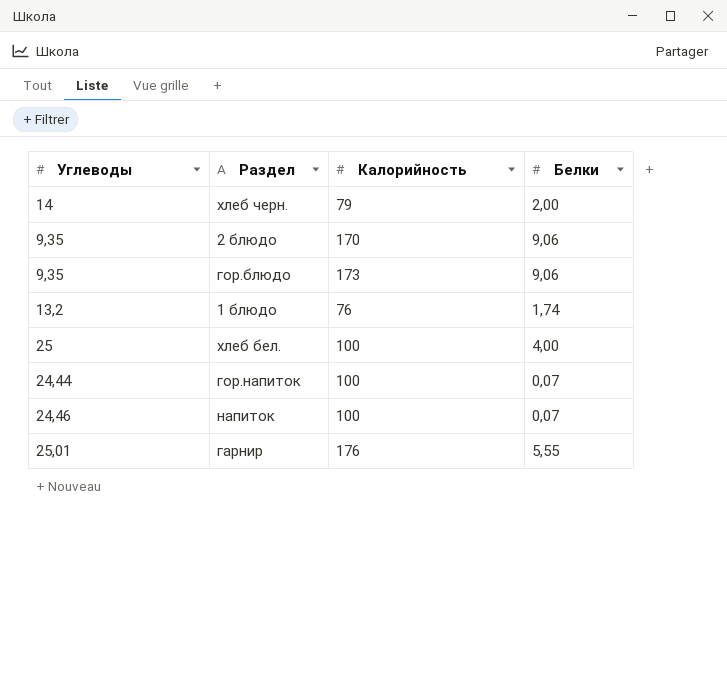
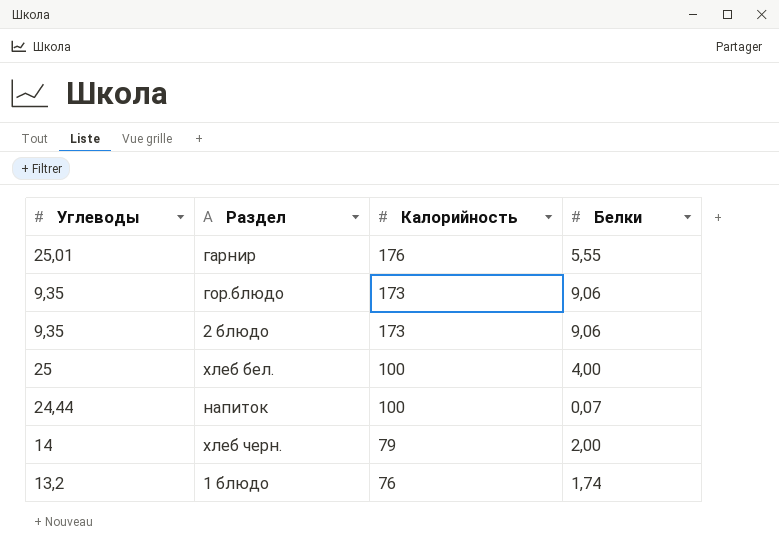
row order: none -> Калорийность descending
row гор.напиток: 24,44 | 100 | 0,07 -> none
2 блюдо | Калорийность: 170 -> 173
напиток | Углеводы: 24,46 -> 24,44

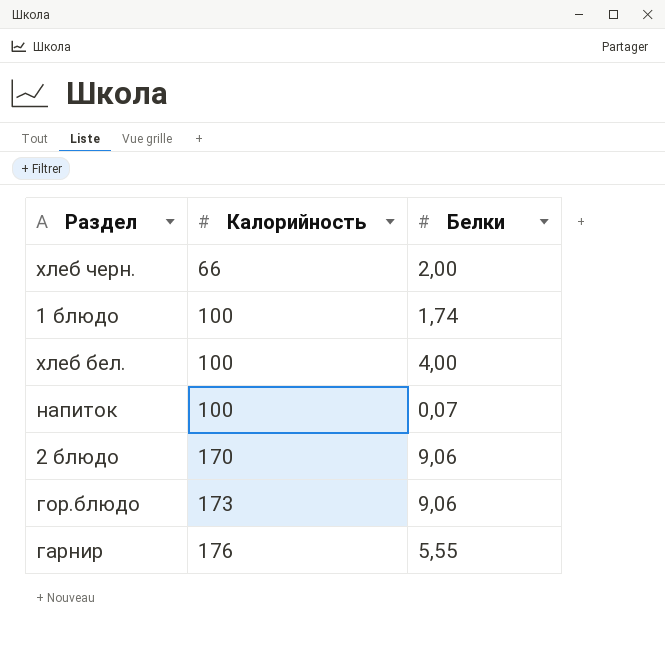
row order: Калорийность descending -> Калорийность ascending
column Углеводы | position: 1 -> none
хлеб черн. | Калорийность: 79 -> 66
1 блюдо | Калорийность: 76 -> 100
2 блюдо | Калорийность: 173 -> 170

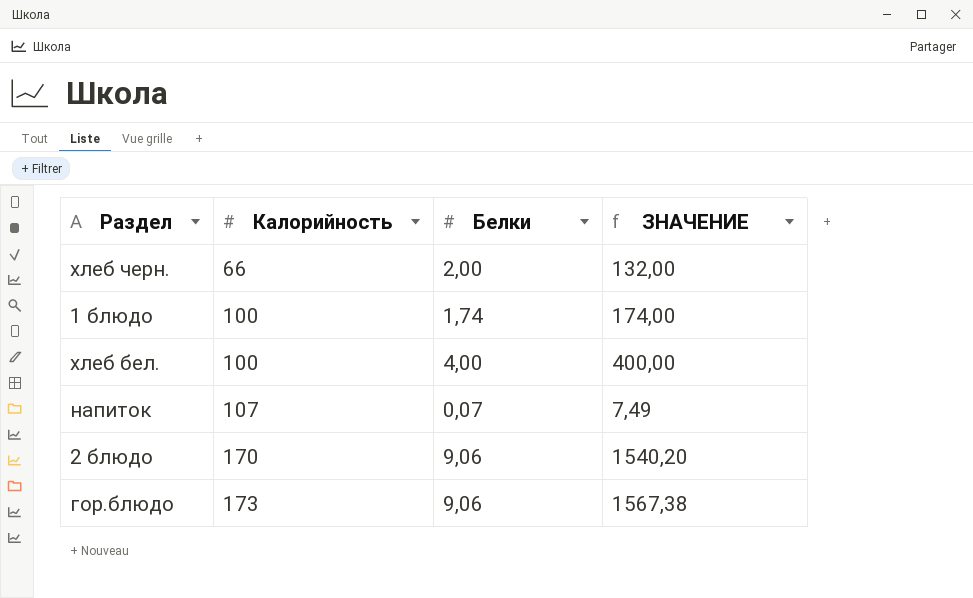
column ЗНАЧЕНИЕ | formula: none -> [Калорийность] * [Белки]
row гарнир: 176 | 5,55 -> none
напиток | Калорийность: 100 -> 107

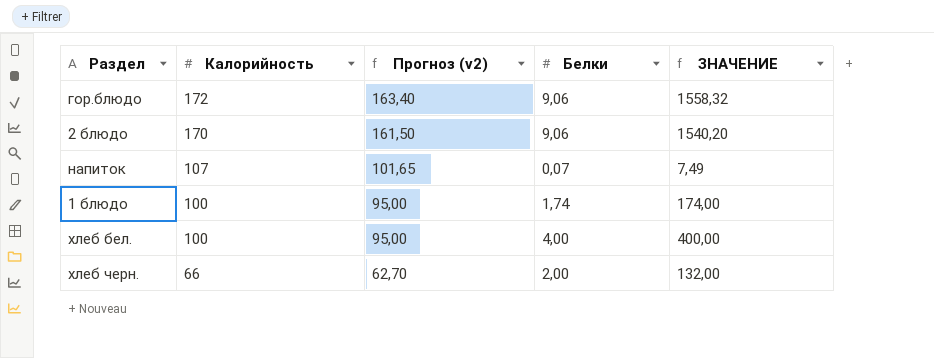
row order: Калорийность ascending -> Калорийность descending
column Прогноз (v2) | formula: none -> [Калорийность] * 0,95
гор.блюдо | Калорийность: 173 -> 172
гор.блюдо | ЗНАЧЕНИЕ: 1567,38 -> 1558,32

